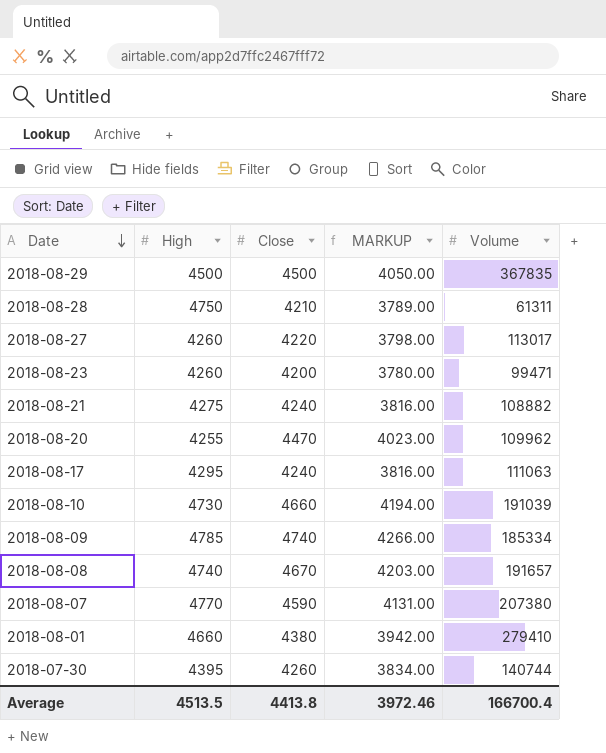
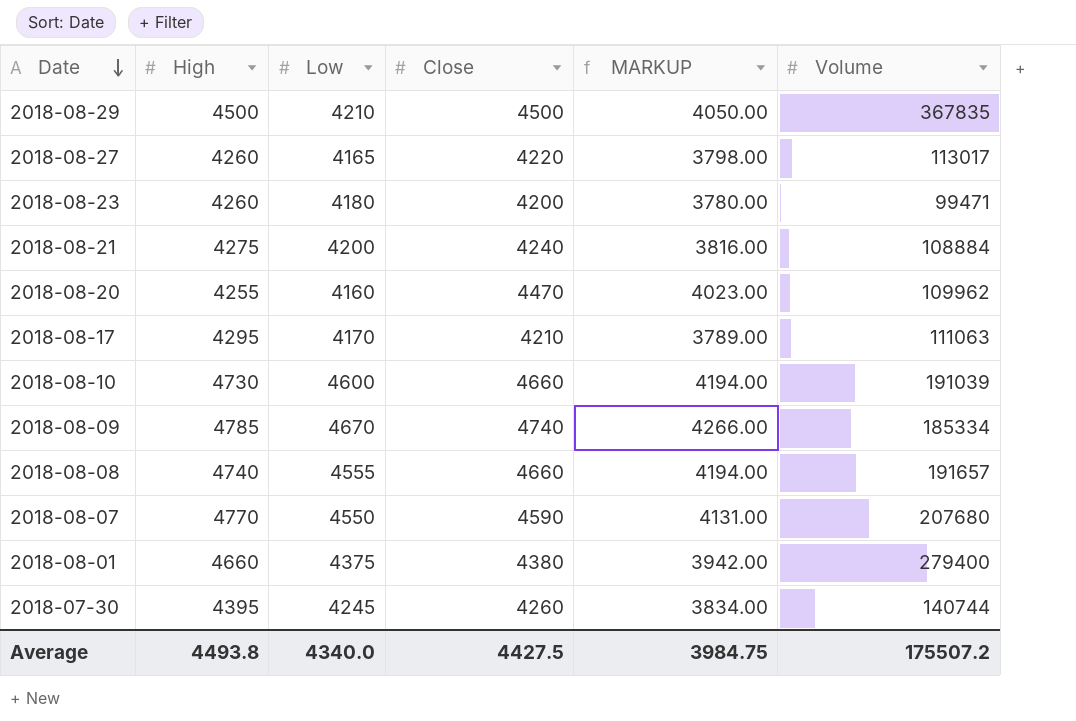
column Low | position: none -> 3
row 2018-08-28: 4750 | 4210 | 3789.00 | 61311 -> none
2018-08-21 | Volume: 108882 -> 108884
2018-08-17 | Close: 4240 -> 4210
2018-08-17 | MARKUP: 3816.00 -> 3789.00
2018-08-08 | Close: 4670 -> 4660
2018-08-08 | MARKUP: 4203.00 -> 4194.00
2018-08-07 | Volume: 207380 -> 207680
2018-08-01 | Volume: 279410 -> 279400
Average | High: 4513.5 -> 4493.8
Average | Close: 4413.8 -> 4427.5
Average | MARKUP: 3972.46 -> 3984.75
Average | Volume: 166700.4 -> 175507.2

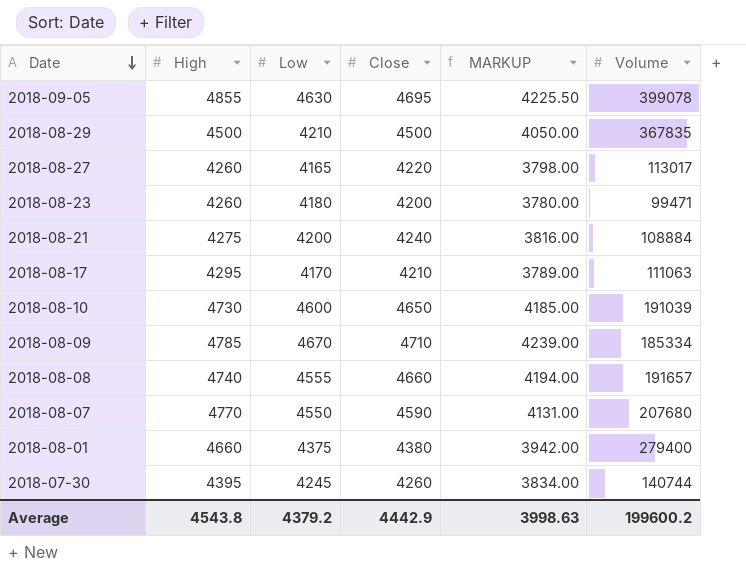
row 2018-08-20: 4255 | 4160 | 4470 | 4023.00 | 109962 -> none
row 2018-09-05: none -> 4855 | 4630 | 4695 | 4225.50 | 399078
2018-08-10 | Close: 4660 -> 4650
2018-08-10 | MARKUP: 4194.00 -> 4185.00
2018-08-09 | Close: 4740 -> 4710
2018-08-09 | MARKUP: 4266.00 -> 4239.00
Average | High: 4493.8 -> 4543.8
Average | Low: 4340.0 -> 4379.2
Average | Close: 4427.5 -> 4442.9
Average | MARKUP: 3984.75 -> 3998.63
Average | Volume: 175507.2 -> 199600.2

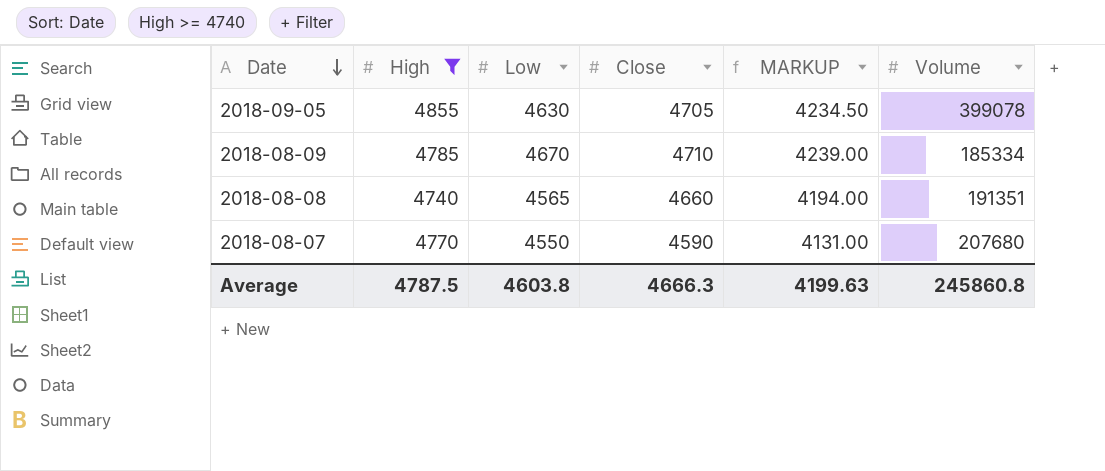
filter: none -> High >= 4740
2018-09-05 | Close: 4695 -> 4705
2018-09-05 | MARKUP: 4225.50 -> 4234.50
2018-08-08 | Low: 4555 -> 4565
2018-08-08 | Volume: 191657 -> 191351
Average | High: 4543.8 -> 4787.5
Average | Low: 4379.2 -> 4603.8
Average | Close: 4442.9 -> 4666.3
Average | MARKUP: 3998.63 -> 4199.63
Average | Volume: 199600.2 -> 245860.8

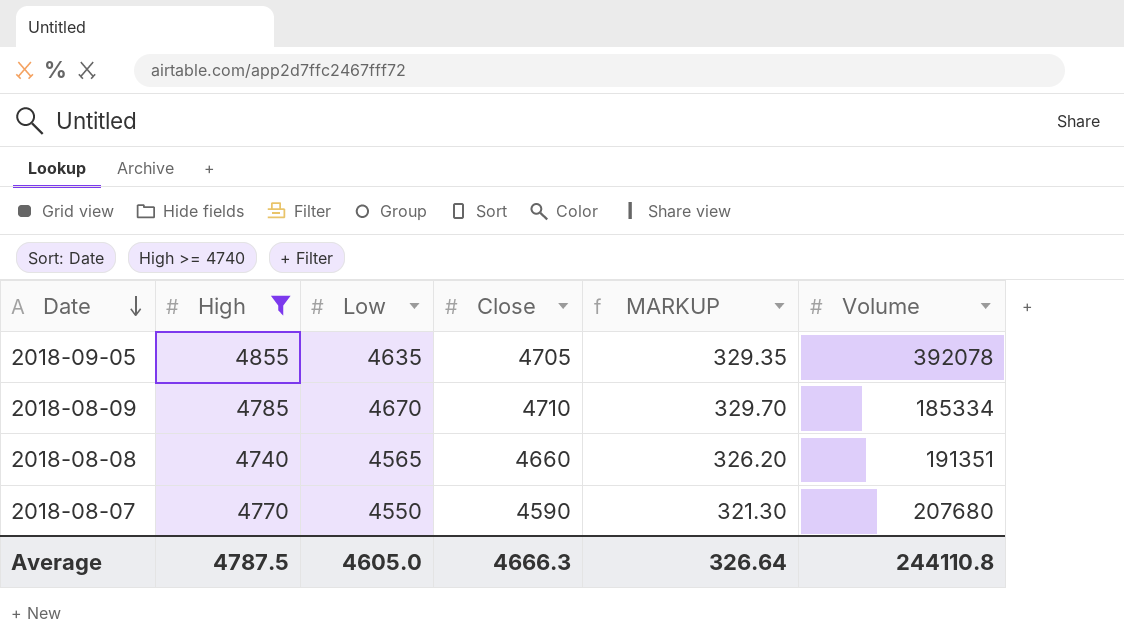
column MARKUP | formula: [Close] * 0.9 -> [Close] * 0.07
2018-09-05 | Low: 4630 -> 4635
2018-09-05 | Volume: 399078 -> 392078
Average | Low: 4603.8 -> 4605.0
Average | MARKUP: 4199.63 -> 326.64
Average | Volume: 245860.8 -> 244110.8

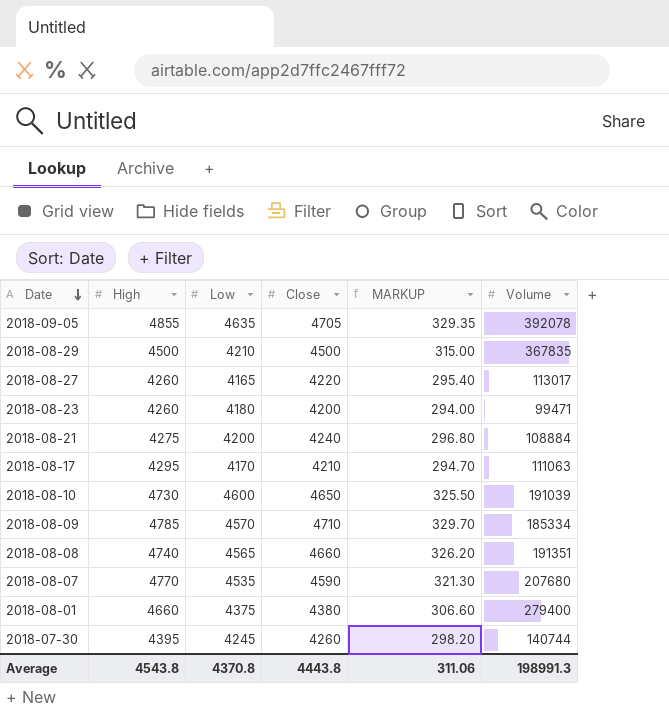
filter: High >= 4740 -> none
2018-08-09 | Low: 4670 -> 4570
2018-08-07 | Low: 4550 -> 4535
Average | High: 4787.5 -> 4543.8
Average | Low: 4605.0 -> 4370.8
Average | Close: 4666.3 -> 4443.8
Average | MARKUP: 326.64 -> 311.06
Average | Volume: 244110.8 -> 198991.3

